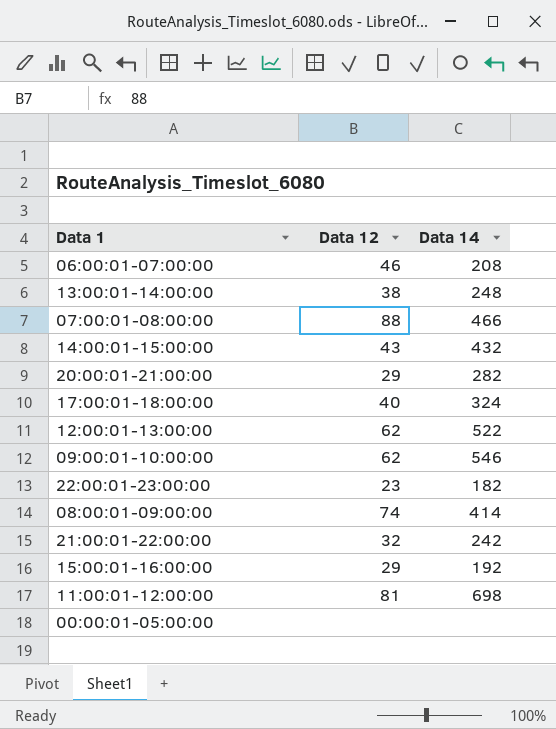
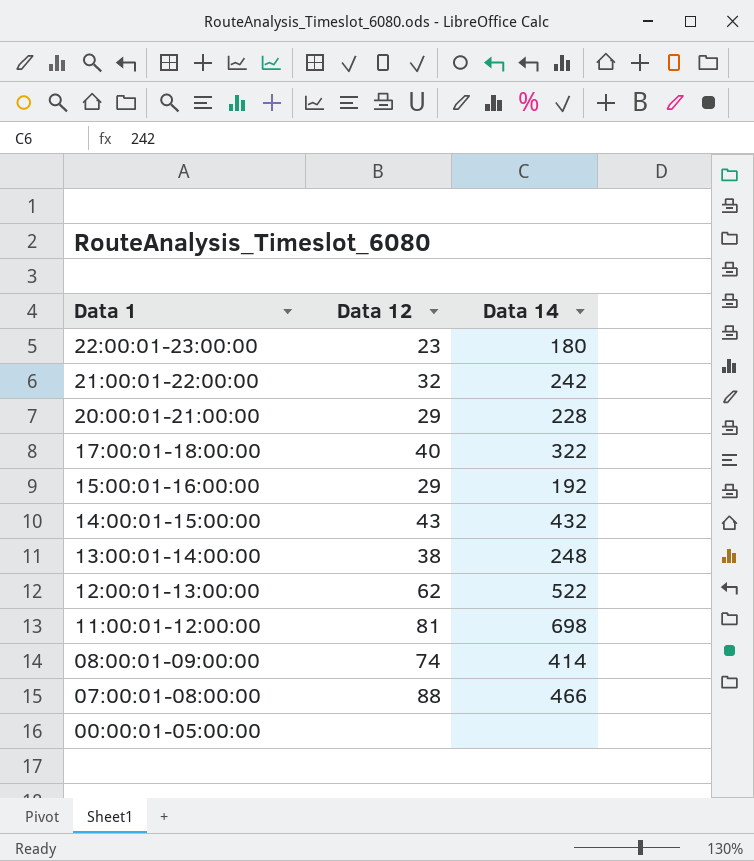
row order: none -> Data 1 descending
row 06:00:01-07:00:00: 46 | 208 -> none
row 09:00:01-10:00:00: 62 | 546 -> none
22:00:01-23:00:00 | Data 14: 182 -> 180
20:00:01-21:00:00 | Data 14: 282 -> 228
17:00:01-18:00:00 | Data 14: 324 -> 322

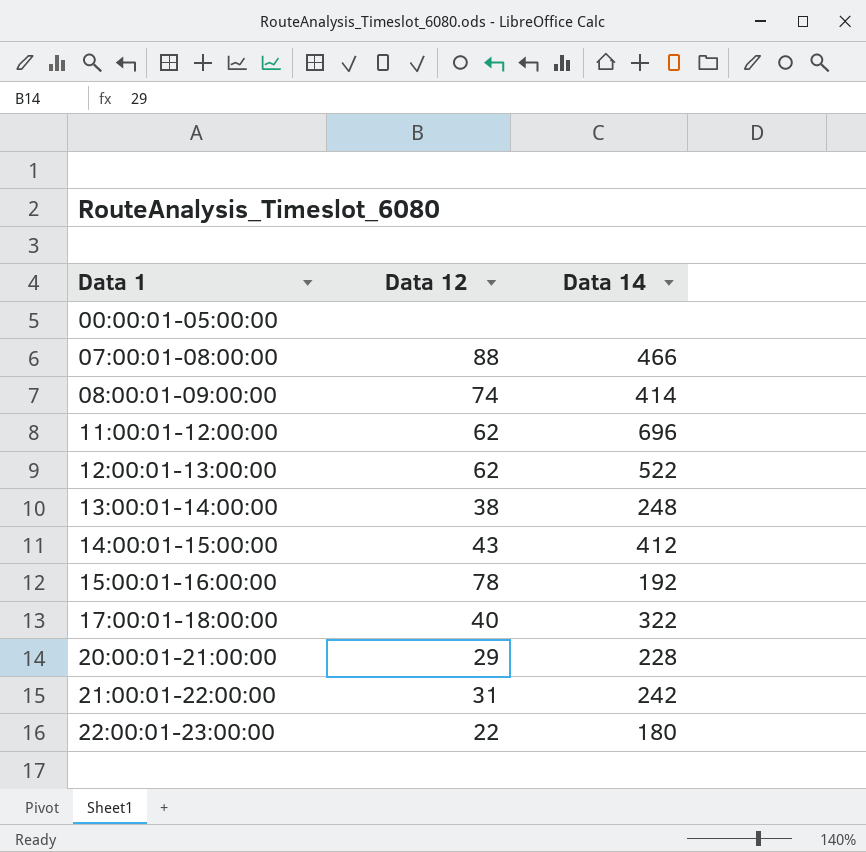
row order: Data 1 descending -> Data 1 ascending
11:00:01-12:00:00 | Data 12: 81 -> 62
11:00:01-12:00:00 | Data 14: 698 -> 696
14:00:01-15:00:00 | Data 14: 432 -> 412
15:00:01-16:00:00 | Data 12: 29 -> 78
21:00:01-22:00:00 | Data 12: 32 -> 31
22:00:01-23:00:00 | Data 12: 23 -> 22

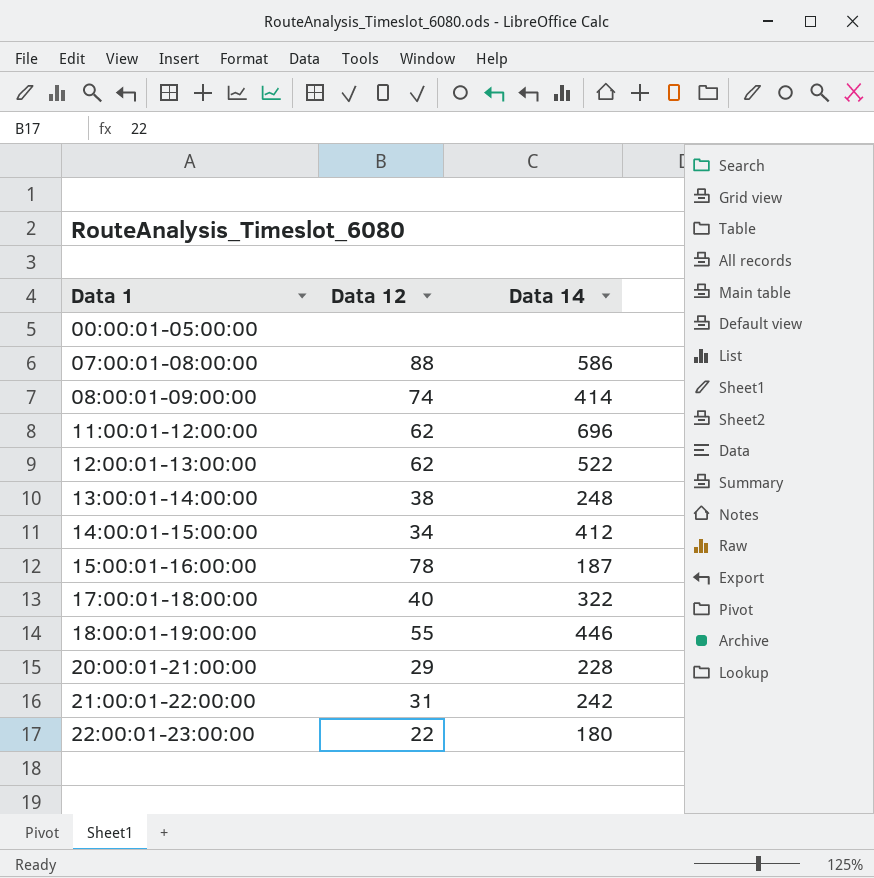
07:00:01-08:00:00 | Data 14: 466 -> 586
14:00:01-15:00:00 | Data 12: 43 -> 34
15:00:01-16:00:00 | Data 14: 192 -> 187
row 18:00:01-19:00:00: none -> 55 | 446

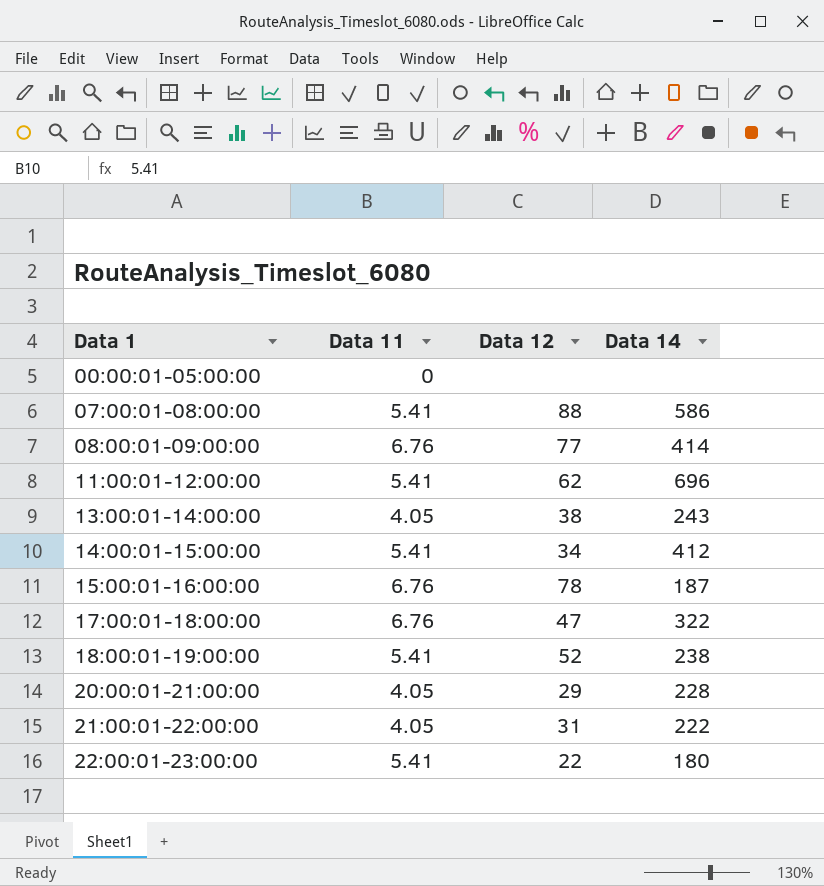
column Data 11 | position: none -> 2
row 12:00:01-13:00:00: 62 | 522 -> none
08:00:01-09:00:00 | Data 12: 74 -> 77
13:00:01-14:00:00 | Data 14: 248 -> 243
17:00:01-18:00:00 | Data 12: 40 -> 47
18:00:01-19:00:00 | Data 12: 55 -> 52
18:00:01-19:00:00 | Data 14: 446 -> 238
21:00:01-22:00:00 | Data 14: 242 -> 222

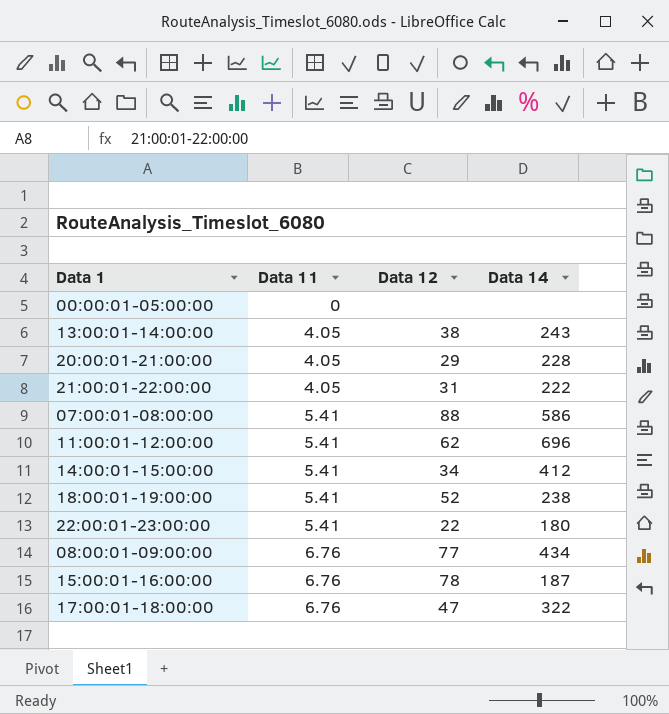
row order: Data 1 ascending -> Data 11 ascending
08:00:01-09:00:00 | Data 14: 414 -> 434

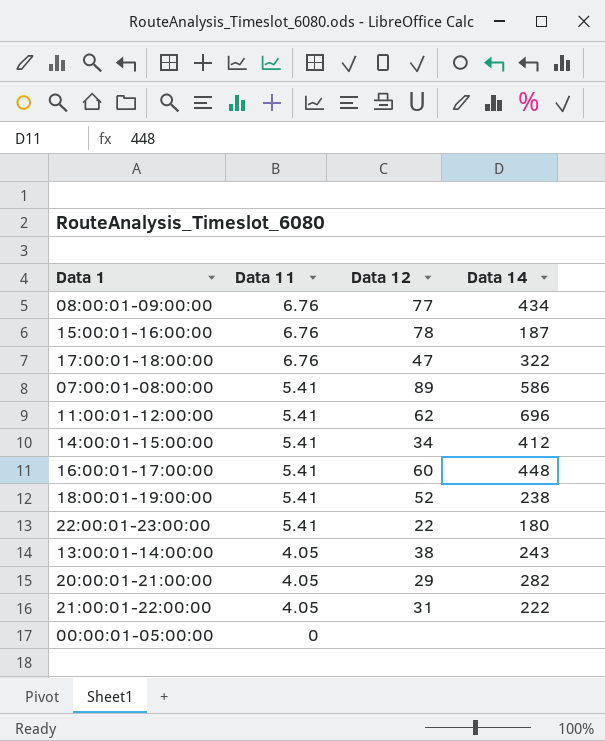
row order: Data 11 ascending -> Data 11 descending
07:00:01-08:00:00 | Data 12: 88 -> 89
row 16:00:01-17:00:00: none -> 5.41 | 60 | 448
20:00:01-21:00:00 | Data 14: 228 -> 282

